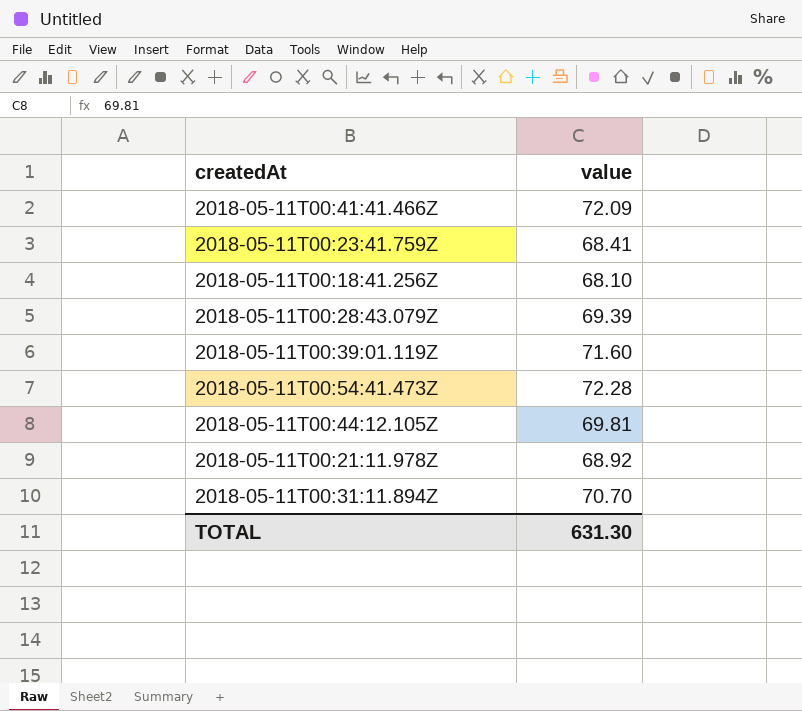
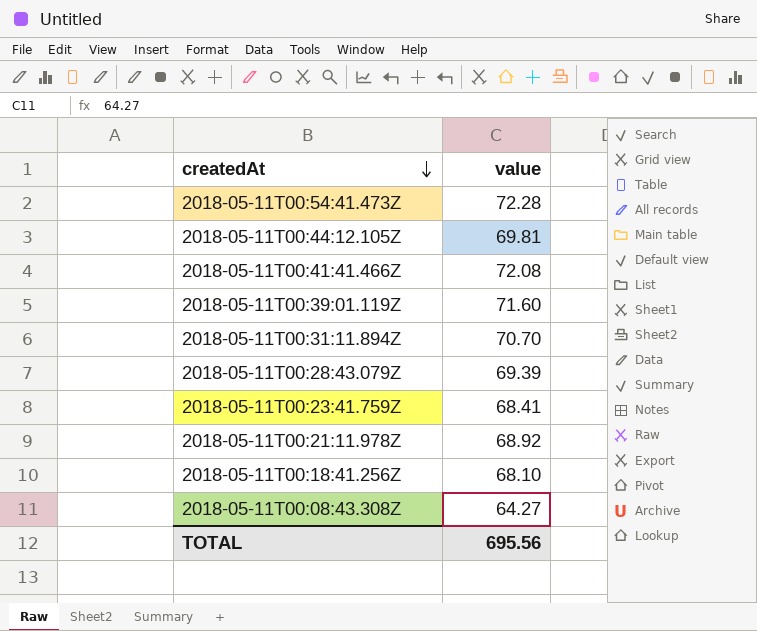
row order: none -> createdAt descending
2018-05-11T00:41:41.466Z | value: 72.09 -> 72.08
row 2018-05-11T00:08:43.308Z: none -> 64.27
TOTAL | value: 631.30 -> 695.56

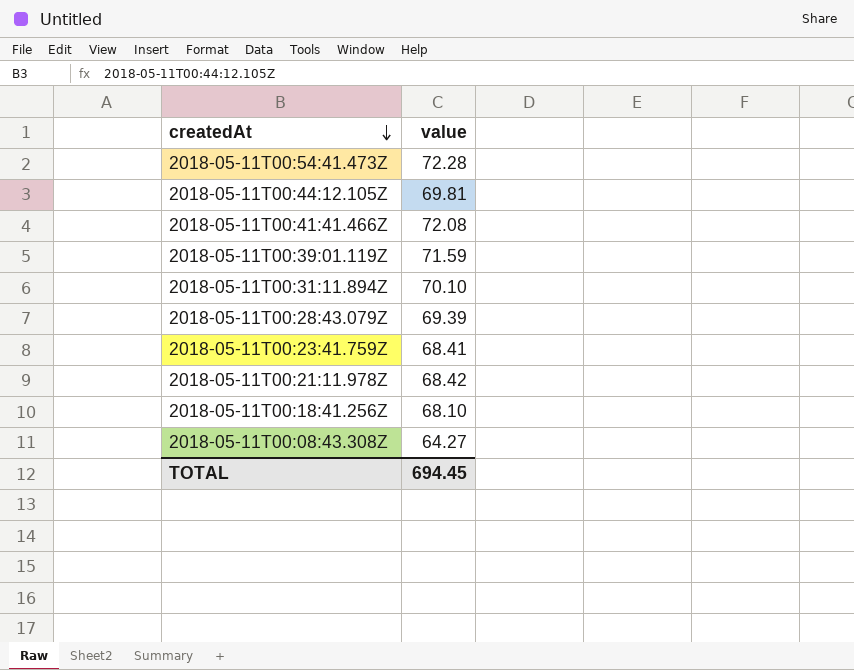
2018-05-11T00:39:01.119Z | value: 71.60 -> 71.59
2018-05-11T00:31:11.894Z | value: 70.70 -> 70.10
2018-05-11T00:21:11.978Z | value: 68.92 -> 68.42
TOTAL | value: 695.56 -> 694.45

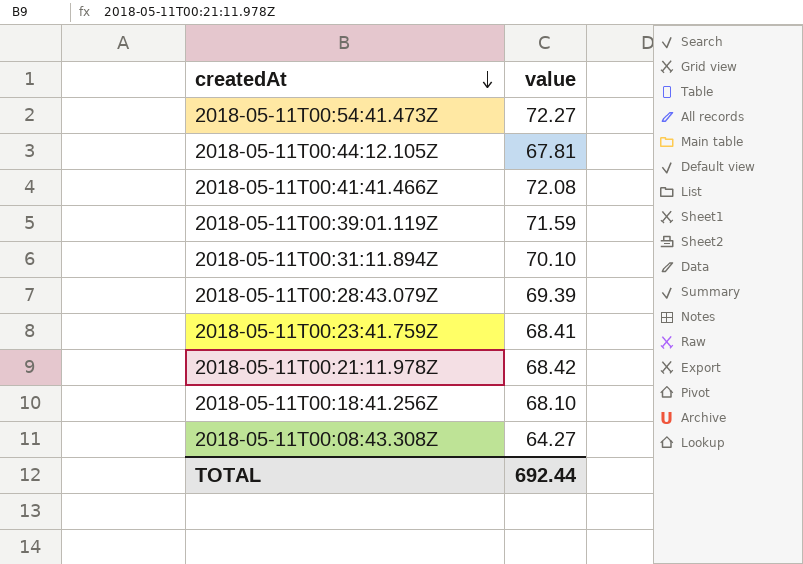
2018-05-11T00:54:41.473Z | value: 72.28 -> 72.27
2018-05-11T00:44:12.105Z | value: 69.81 -> 67.81
TOTAL | value: 694.45 -> 692.44

